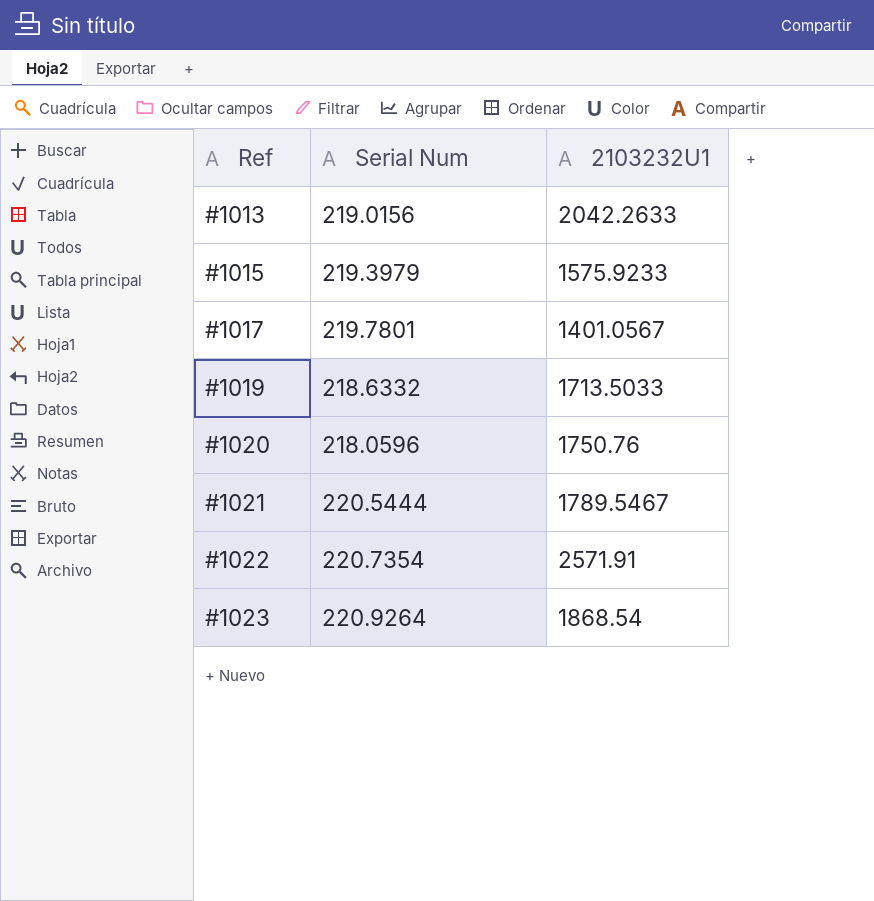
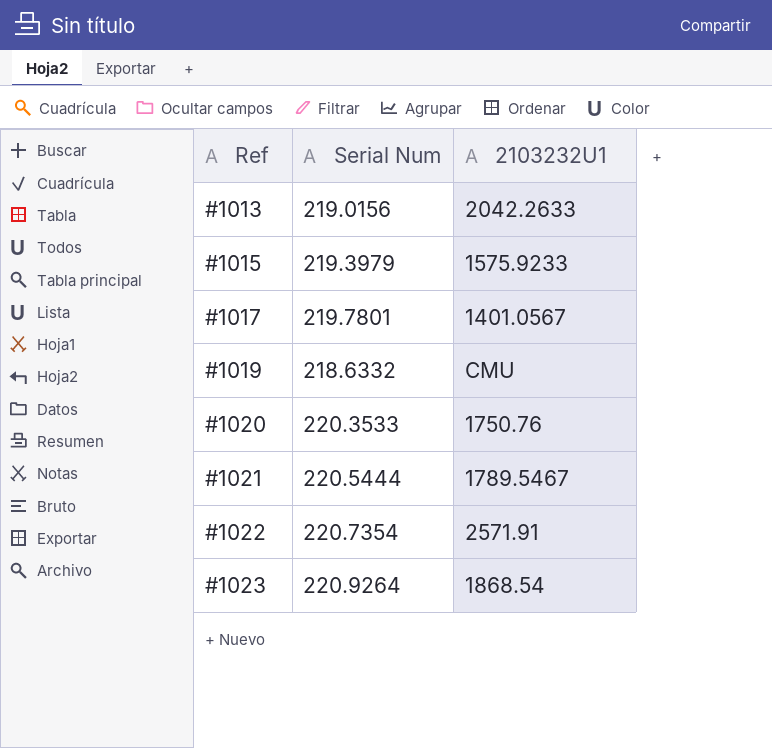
#1019 | 2103232U1: 1713.5033 -> CMU
#1020 | Serial Num: 218.0596 -> 220.3533

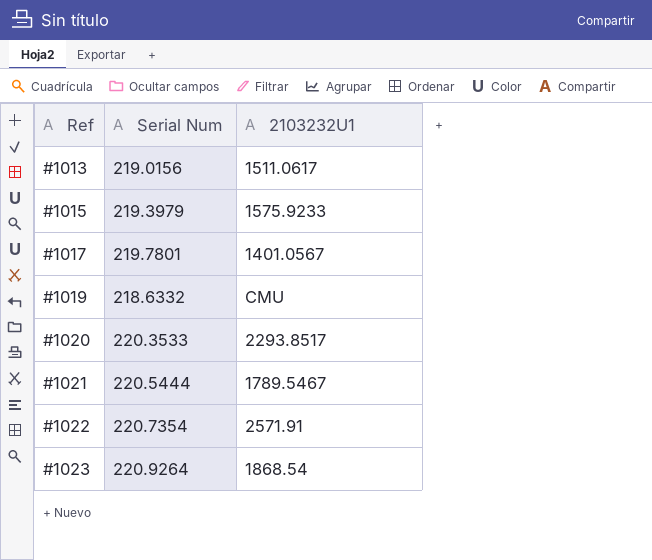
#1013 | 2103232U1: 2042.2633 -> 1511.0617
#1020 | 2103232U1: 1750.76 -> 2293.8517

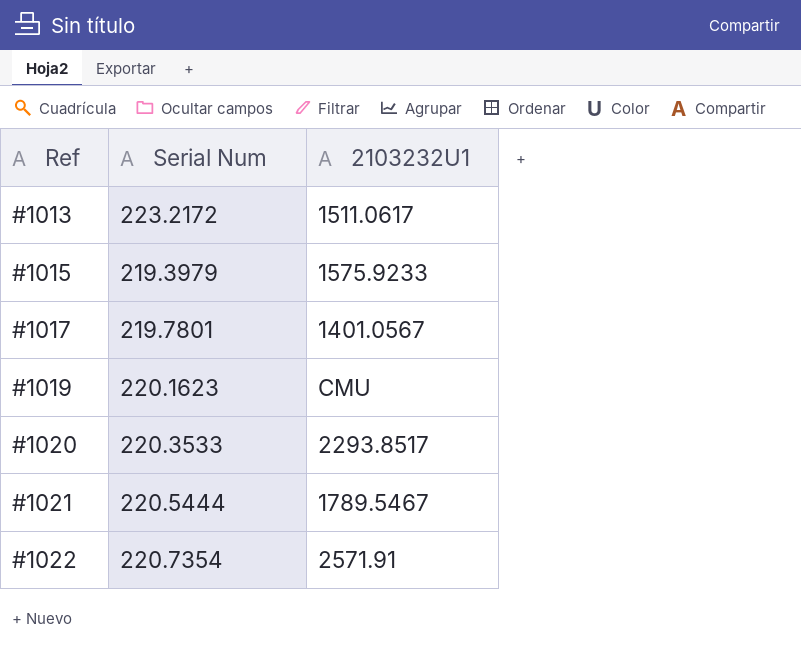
row #1023: 220.9264 | 1868.54 -> none
#1013 | Serial Num: 219.0156 -> 223.2172
#1019 | Serial Num: 218.6332 -> 220.1623

